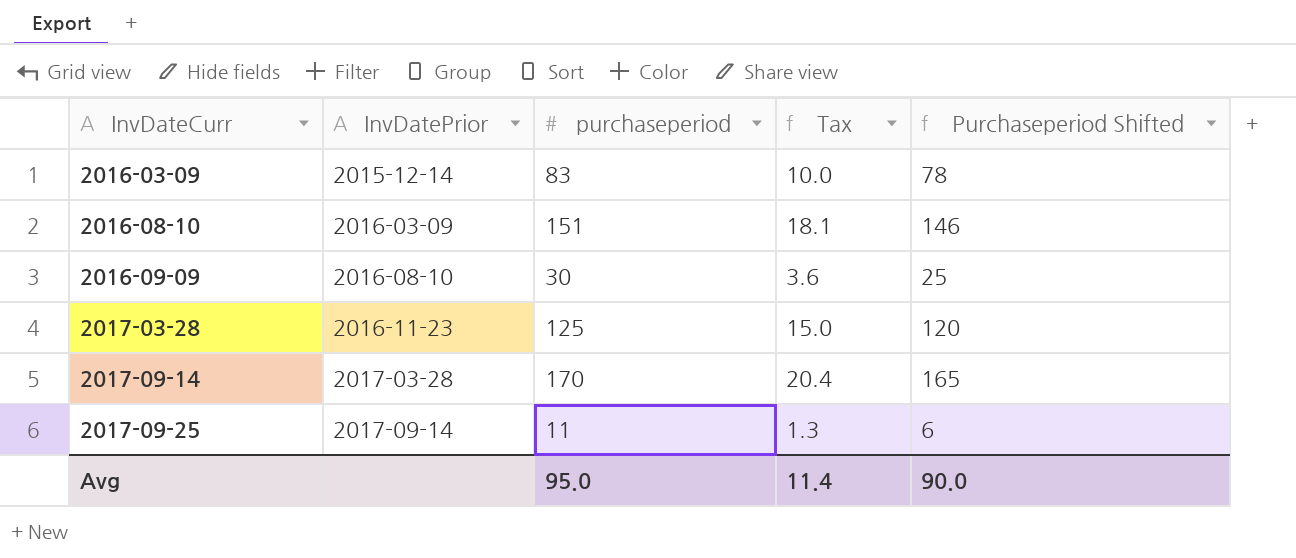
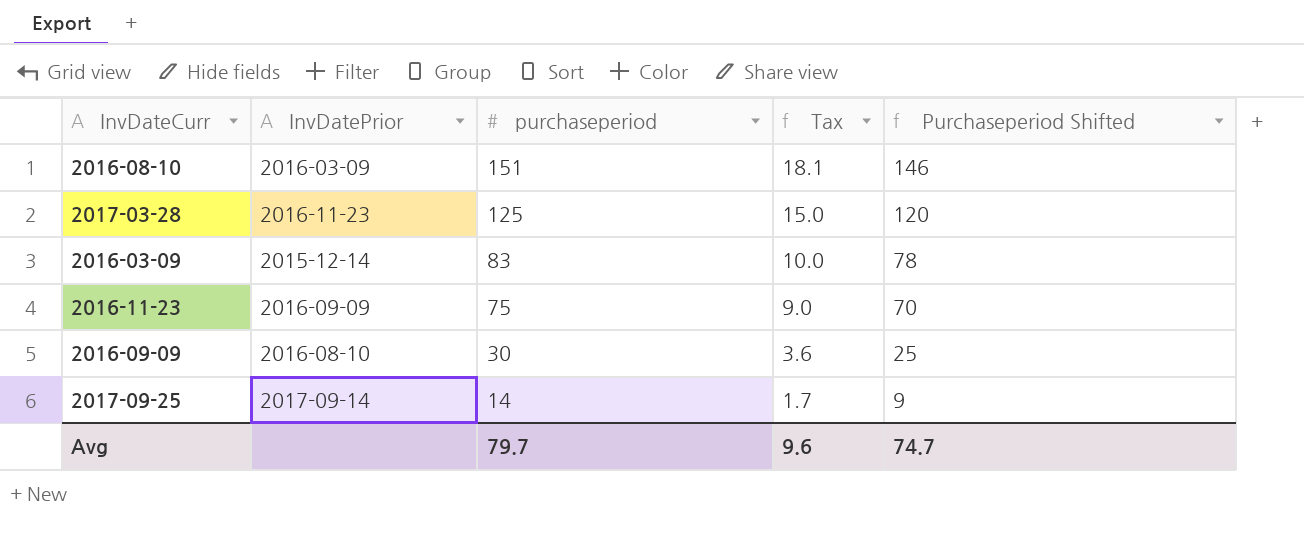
row order: InvDateCurr ascending -> purchaseperiod descending
row 2017-09-14: 2017-03-28 | 170 | 20.4 | 165 -> none
row 2016-11-23: none -> 2016-09-09 | 75 | 9.0 | 70
2017-09-25 | purchaseperiod: 11 -> 14
2017-09-25 | Tax: 1.3 -> 1.7
2017-09-25 | Purchaseperiod Shifted: 6 -> 9
Avg | purchaseperiod: 95.0 -> 79.7
Avg | Tax: 11.4 -> 9.6
Avg | Purchaseperiod Shifted: 90.0 -> 74.7

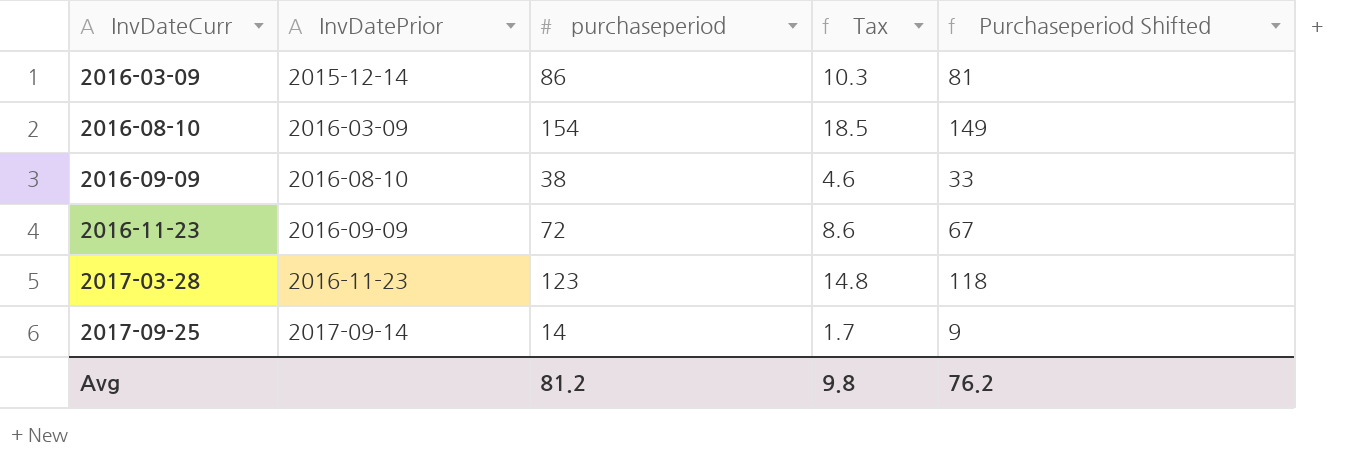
row order: purchaseperiod descending -> InvDateCurr ascending
2016-03-09 | purchaseperiod: 83 -> 86
2016-03-09 | Tax: 10.0 -> 10.3
2016-03-09 | Purchaseperiod Shifted: 78 -> 81
2016-08-10 | purchaseperiod: 151 -> 154
2016-08-10 | Tax: 18.1 -> 18.5
2016-08-10 | Purchaseperiod Shifted: 146 -> 149
2016-09-09 | purchaseperiod: 30 -> 38
2016-09-09 | Tax: 3.6 -> 4.6
2016-09-09 | Purchaseperiod Shifted: 25 -> 33
2016-11-23 | purchaseperiod: 75 -> 72
2016-11-23 | Tax: 9.0 -> 8.6
2016-11-23 | Purchaseperiod Shifted: 70 -> 67
2017-03-28 | purchaseperiod: 125 -> 123
2017-03-28 | Tax: 15.0 -> 14.8
2017-03-28 | Purchaseperiod Shifted: 120 -> 118
Avg | purchaseperiod: 79.7 -> 81.2
Avg | Tax: 9.6 -> 9.8
Avg | Purchaseperiod Shifted: 74.7 -> 76.2

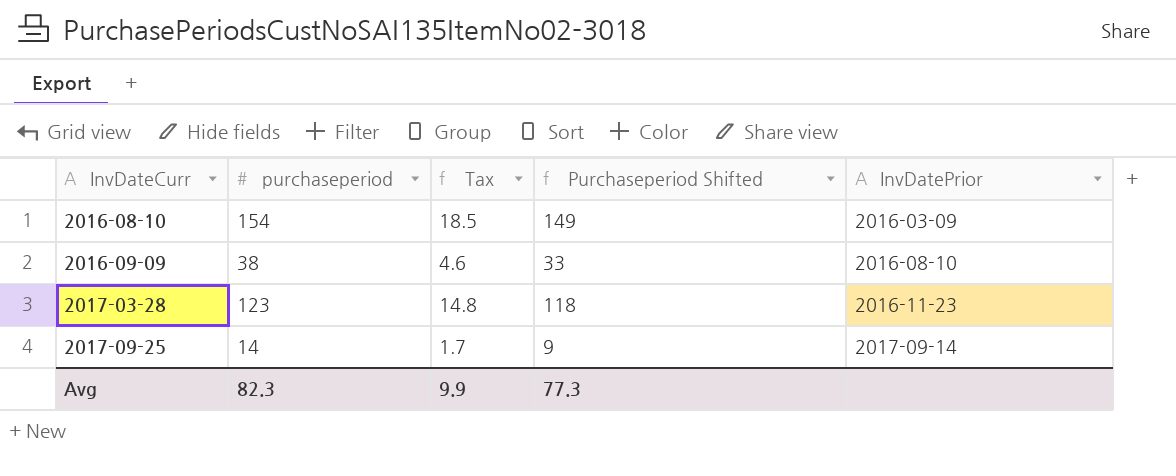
column InvDatePrior | position: 2 -> 5
row 2016-03-09: 2015-12-14 | 86 | 10.3 | 81 -> none
row 2016-11-23: 2016-09-09 | 72 | 8.6 | 67 -> none
Avg | purchaseperiod: 81.2 -> 82.3
Avg | Tax: 9.8 -> 9.9
Avg | Purchaseperiod Shifted: 76.2 -> 77.3

